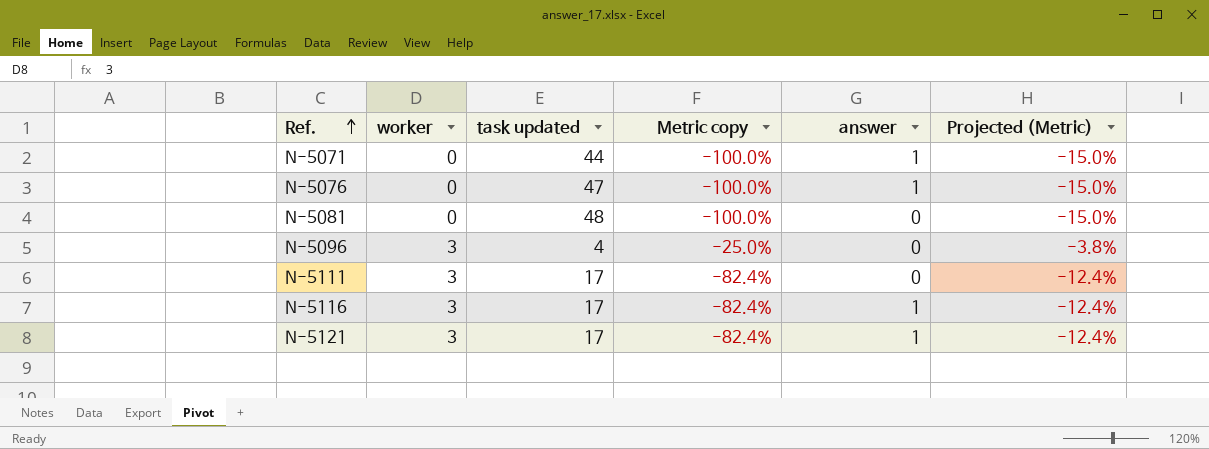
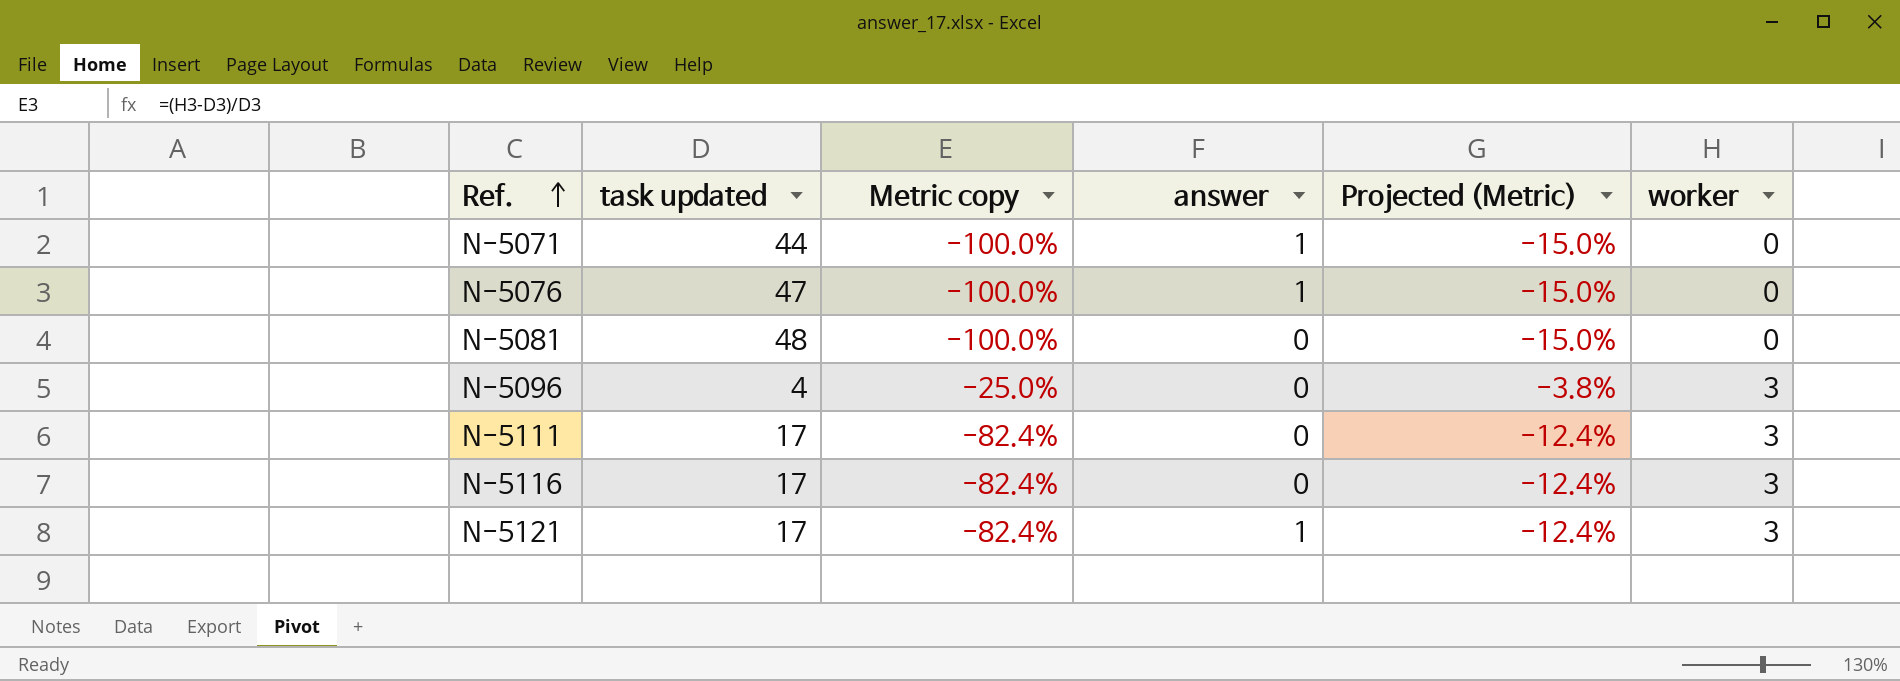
column worker | position: 2 -> 6
N-5116 | answer: 1 -> 0

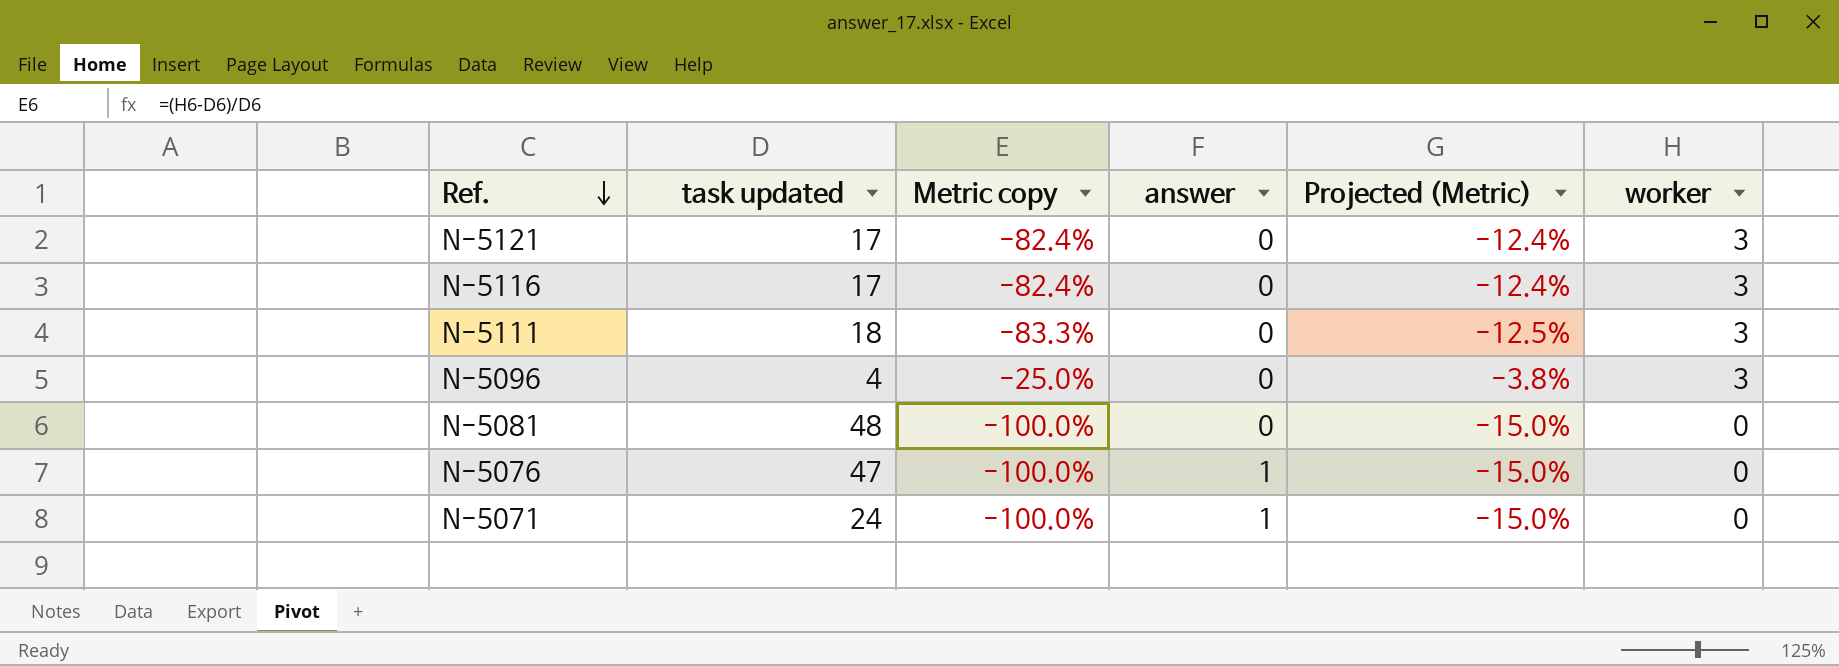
row order: Ref. ascending -> Ref. descending
N-5121 | answer: 1 -> 0
N-5111 | task updated: 17 -> 18
N-5111 | Metric copy: -82.4% -> -83.3%
N-5111 | Projected (Metric): -12.4% -> -12.5%
N-5071 | task updated: 44 -> 24

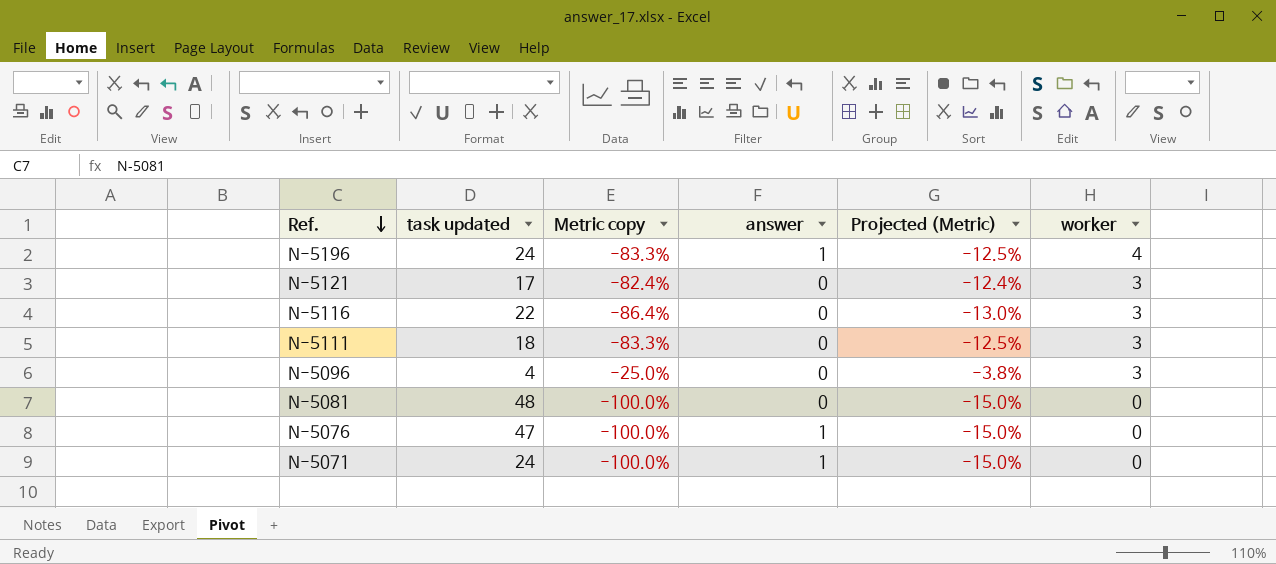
row N-5196: none -> 24 | -83.3% | 1 | -12.5% | 4
N-5116 | task updated: 17 -> 22
N-5116 | Metric copy: -82.4% -> -86.4%
N-5116 | Projected (Metric): -12.4% -> -13.0%

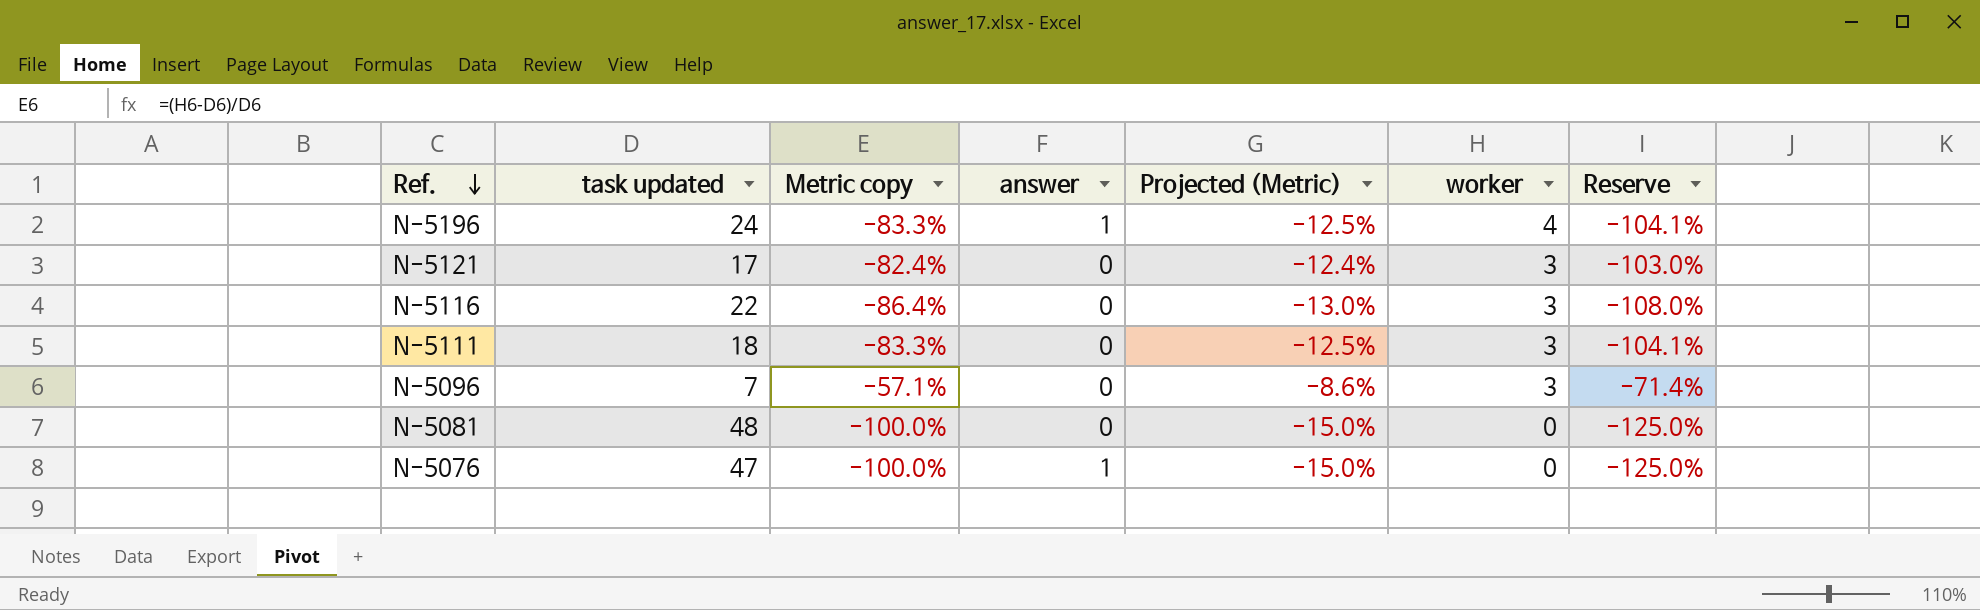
column Reserve | formula: none -> [Metric copy] * 1.25
row N-5071: 24 | -100.0% | 1 | -15.0% | 0 -> none
N-5096 | task updated: 4 -> 7
N-5096 | Metric copy: -25.0% -> -57.1%
N-5096 | Projected (Metric): -3.8% -> -8.6%

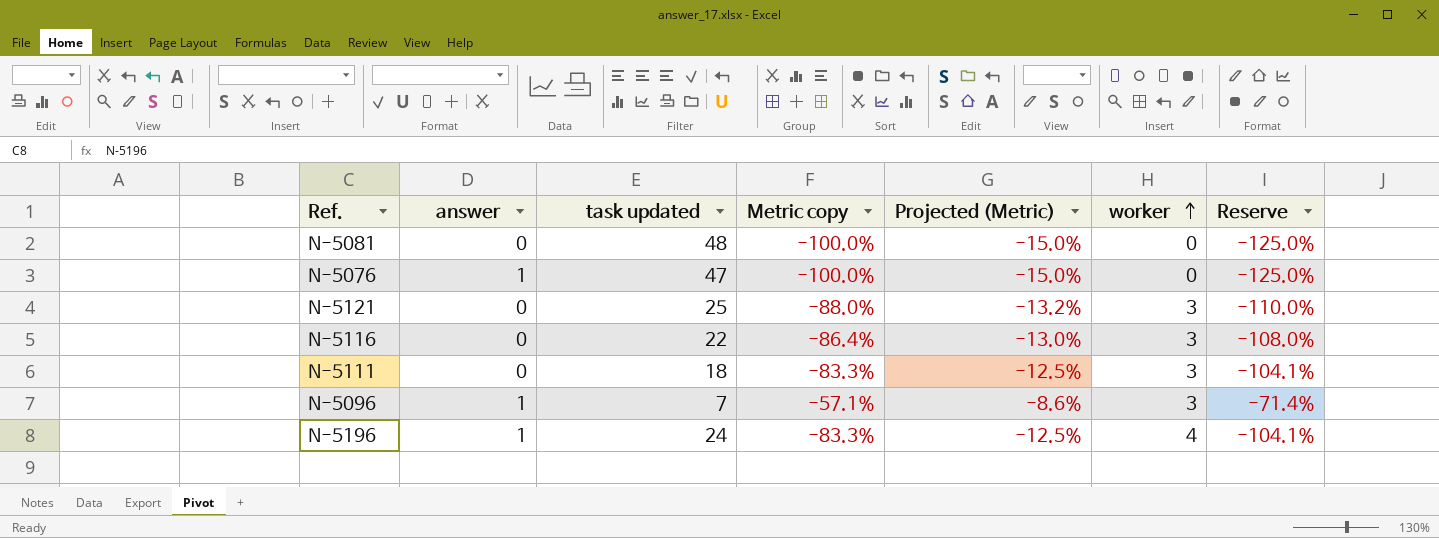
row order: Ref. descending -> worker ascending
column answer | position: 4 -> 2
N-5121 | task updated: 17 -> 25
N-5121 | Metric copy: -82.4% -> -88.0%
N-5121 | Projected (Metric): -12.4% -> -13.2%
N-5121 | Reserve: -103.0% -> -110.0%
N-5096 | answer: 0 -> 1

